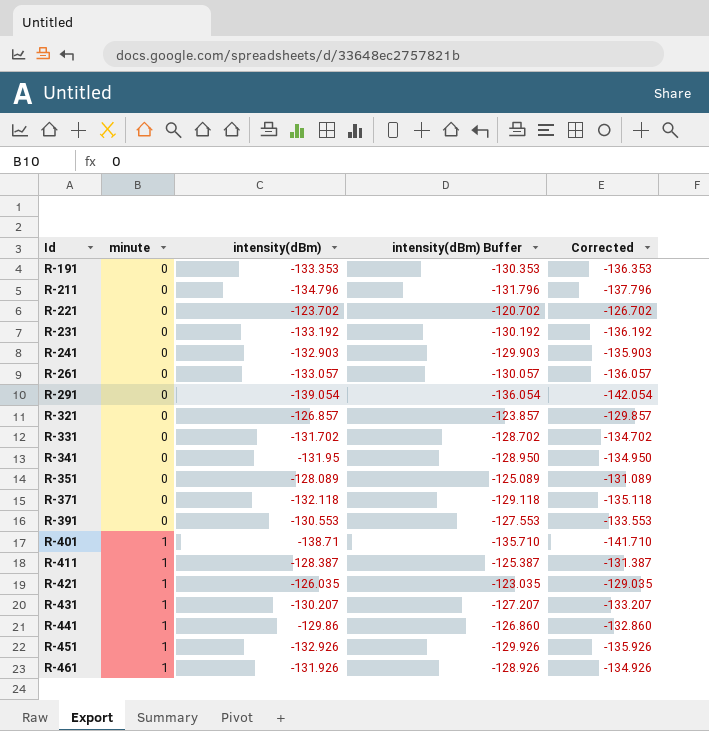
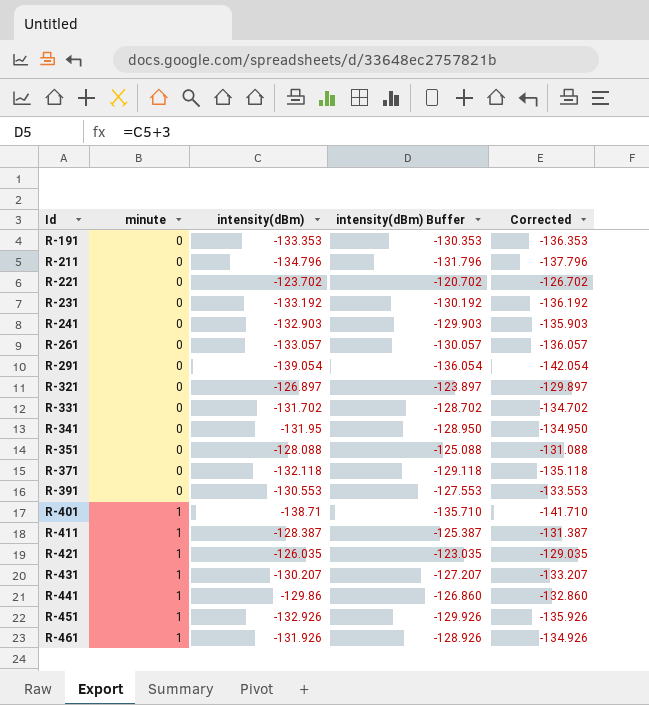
R-321 | intensity(dBm): -126.857 -> -126.897
R-321 | intensity(dBm) Buffer: -123.857 -> -123.897
R-321 | Corrected: -129.857 -> -129.897
R-351 | intensity(dBm): -128.089 -> -128.088
R-351 | intensity(dBm) Buffer: -125.089 -> -125.088
R-351 | Corrected: -131.089 -> -131.088

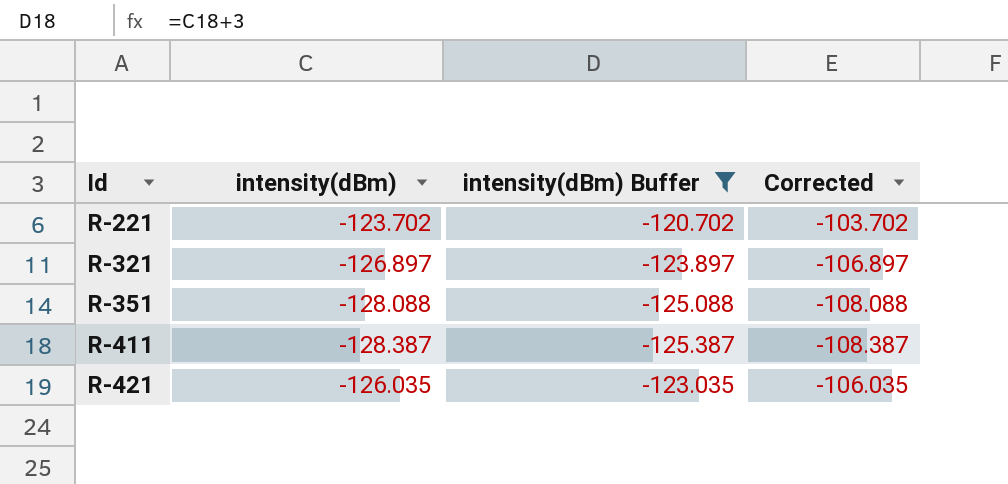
filter: none -> intensity(dBm) Buffer >= -125.387
column minute | position: 2 -> none
column Corrected | formula: [intensity(dBm)] - 3 -> [intensity(dBm)] + 20

